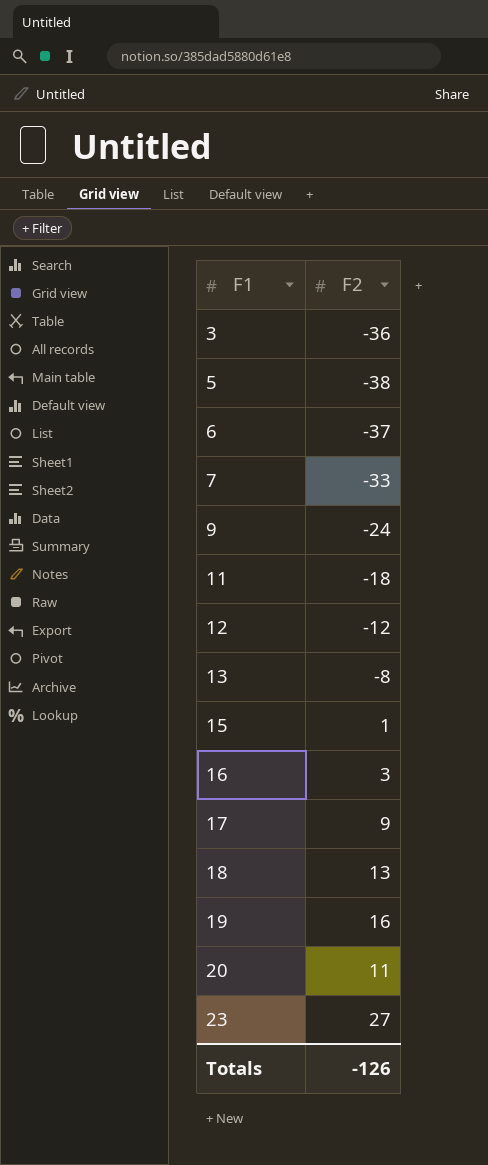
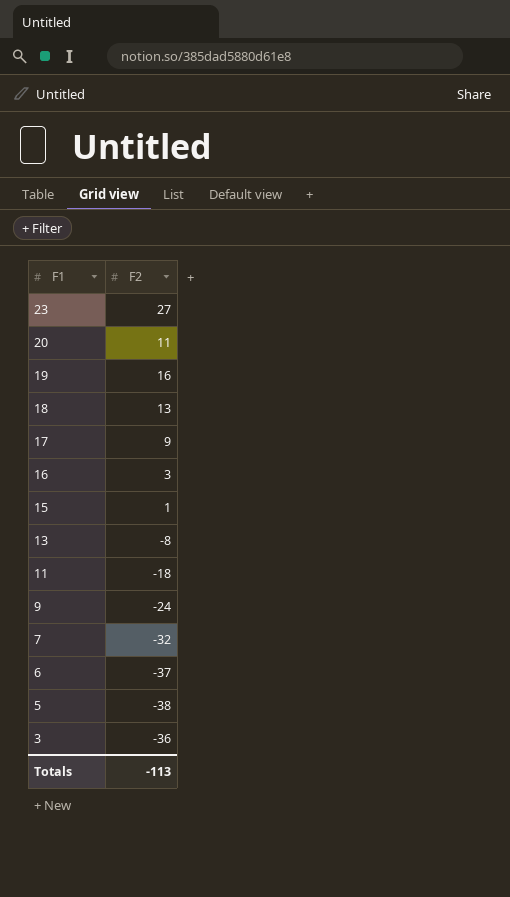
row order: F1 ascending -> F1 descending
row 12: -12 -> none
7 | F2: -33 -> -32
Totals | F2: -126 -> -113

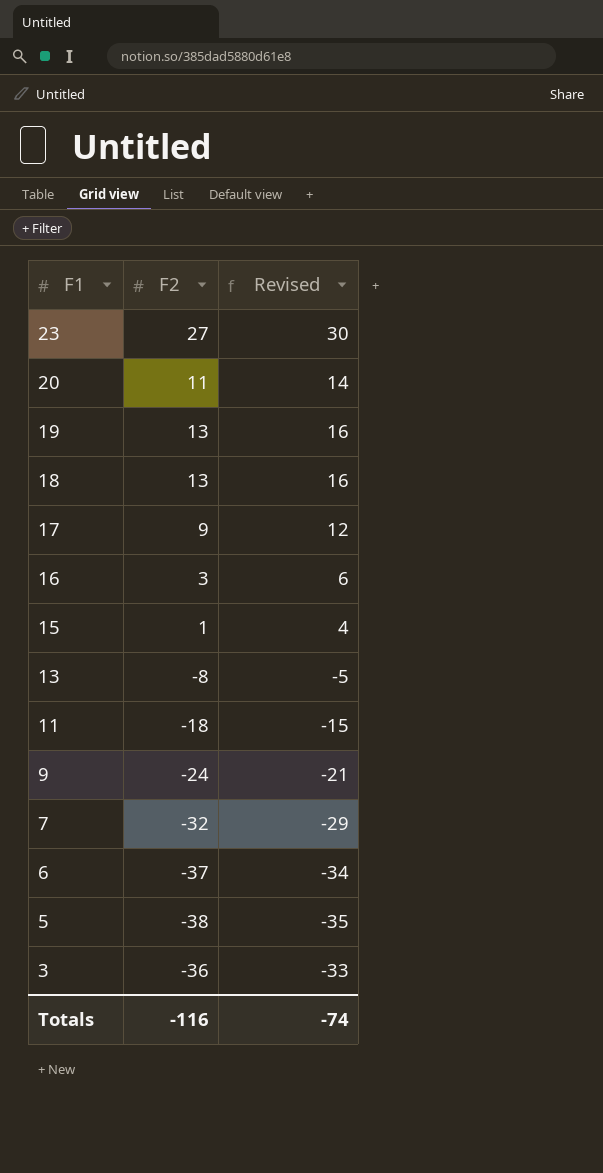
column Revised | formula: none -> [F2] + 3
19 | F2: 16 -> 13
Totals | F2: -113 -> -116

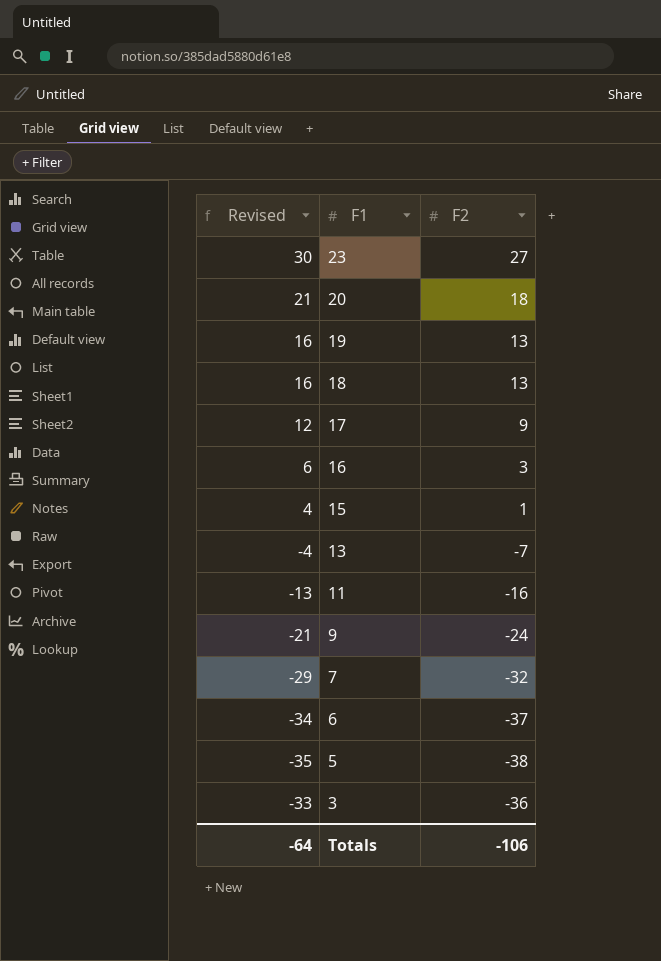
column Revised | position: 3 -> 1
20 | Revised: 14 -> 21
20 | F2: 11 -> 18
13 | Revised: -5 -> -4
13 | F2: -8 -> -7
11 | Revised: -15 -> -13
11 | F2: -18 -> -16
Totals | Revised: -74 -> -64
Totals | F2: -116 -> -106

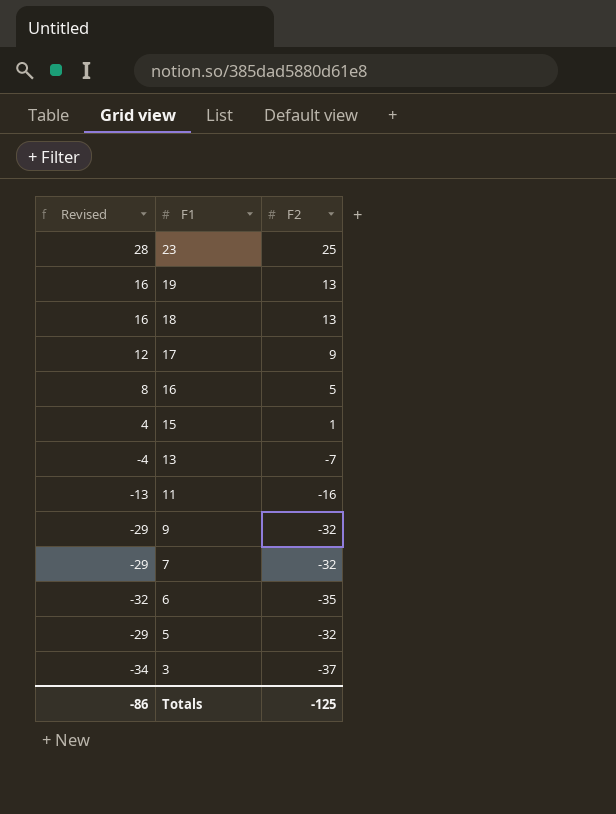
row 20: 21 | 18 -> none
23 | Revised: 30 -> 28
23 | F2: 27 -> 25
16 | Revised: 6 -> 8
16 | F2: 3 -> 5
9 | Revised: -21 -> -29
9 | F2: -24 -> -32
6 | Revised: -34 -> -32
6 | F2: -37 -> -35
5 | Revised: -35 -> -29
5 | F2: -38 -> -32
3 | Revised: -33 -> -34
3 | F2: -36 -> -37
Totals | Revised: -64 -> -86
Totals | F2: -106 -> -125

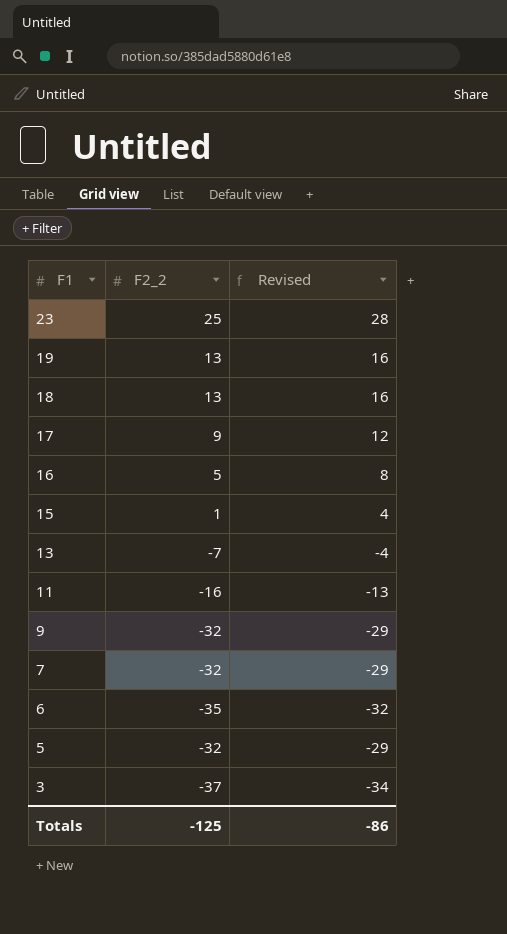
column name: F2 -> F2_2
column Revised | position: 1 -> 3

